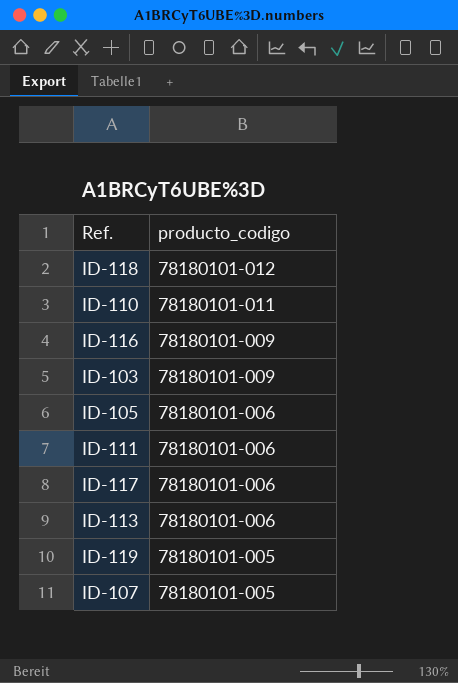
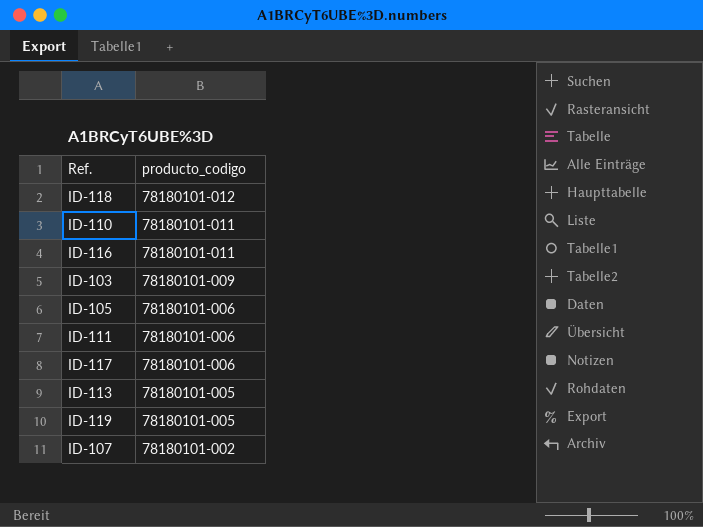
ID-116 | producto_codigo: 78180101-009 -> 78180101-011
ID-113 | producto_codigo: 78180101-006 -> 78180101-005
ID-107 | producto_codigo: 78180101-005 -> 78180101-002

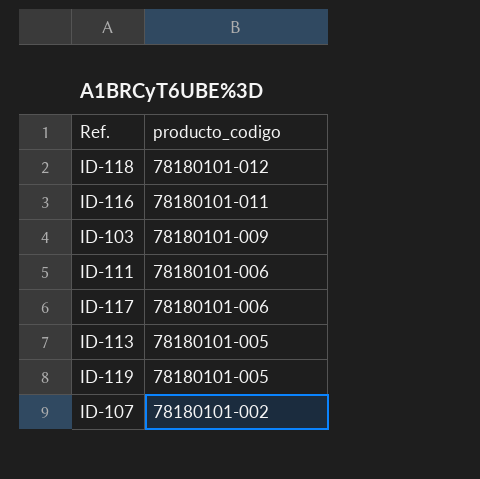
row ID-110: 78180101-011 -> none
row ID-105: 78180101-006 -> none

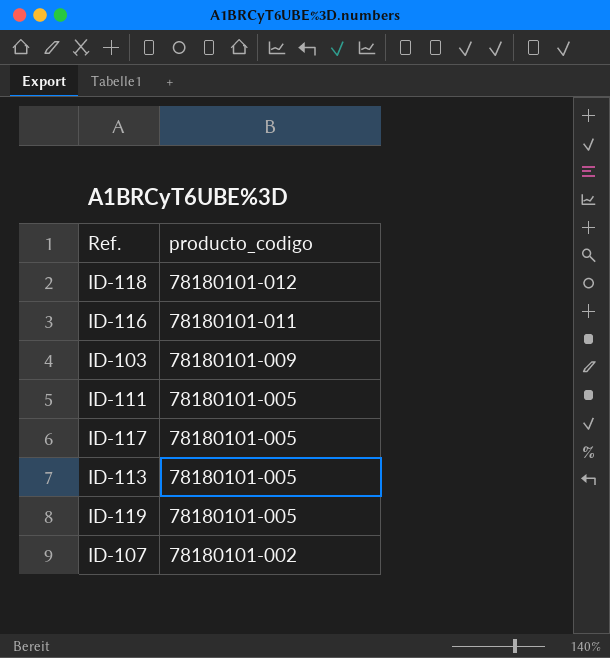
ID-111 | producto_codigo: 78180101-006 -> 78180101-005
ID-117 | producto_codigo: 78180101-006 -> 78180101-005

